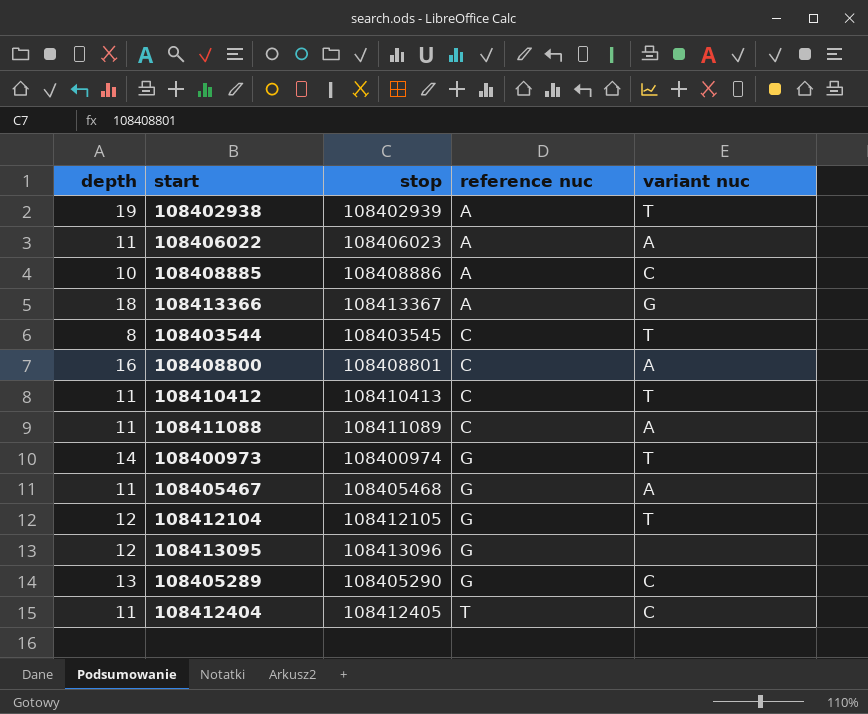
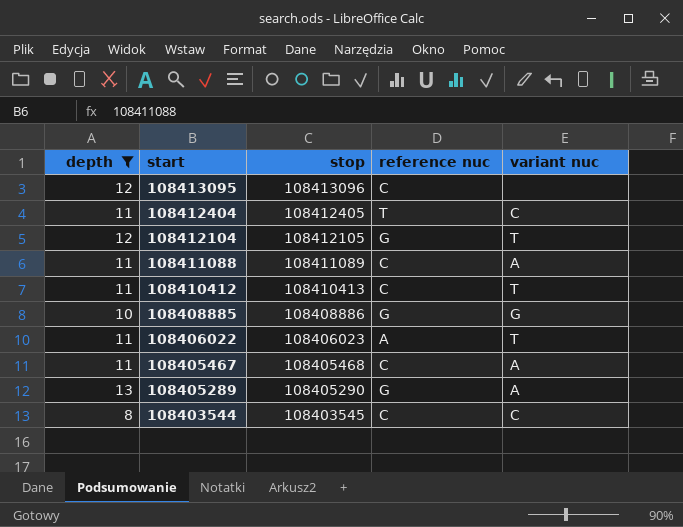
filter: none -> depth <= 13
row order: reference nuc ascending -> start descending
108413095 | reference nuc: G -> C
108408885 | reference nuc: A -> G
108408885 | variant nuc: C -> G
108406022 | variant nuc: A -> T
108405467 | reference nuc: G -> C
108405289 | variant nuc: C -> A
108403544 | variant nuc: T -> C

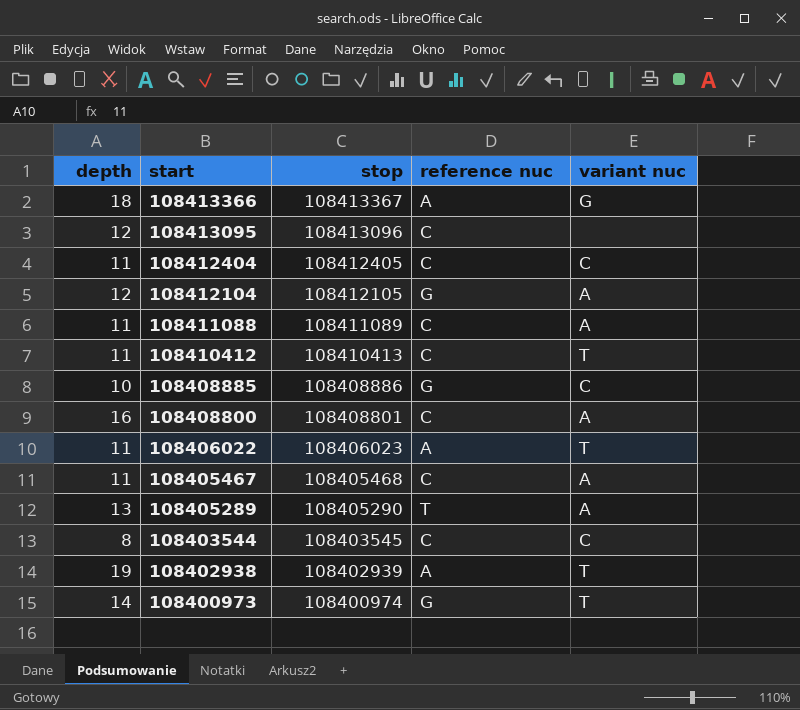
filter: depth <= 13 -> none
108412404 | reference nuc: T -> C
108412104 | variant nuc: T -> A
108408885 | variant nuc: G -> C
108405289 | reference nuc: G -> T

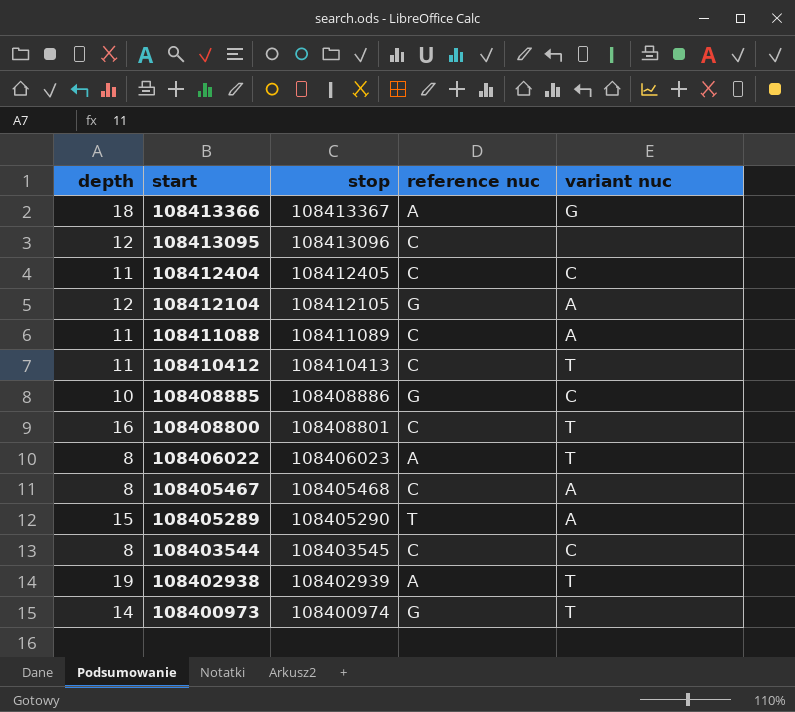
108408800 | variant nuc: A -> T
108406022 | depth: 11 -> 8
108405467 | depth: 11 -> 8
108405289 | depth: 13 -> 15

